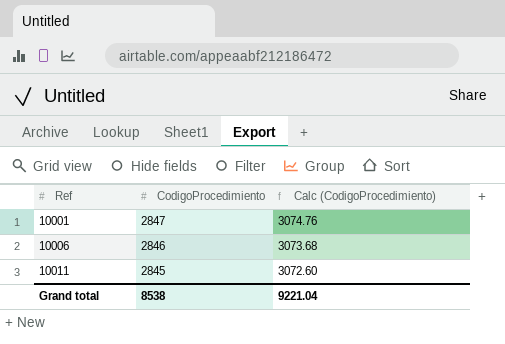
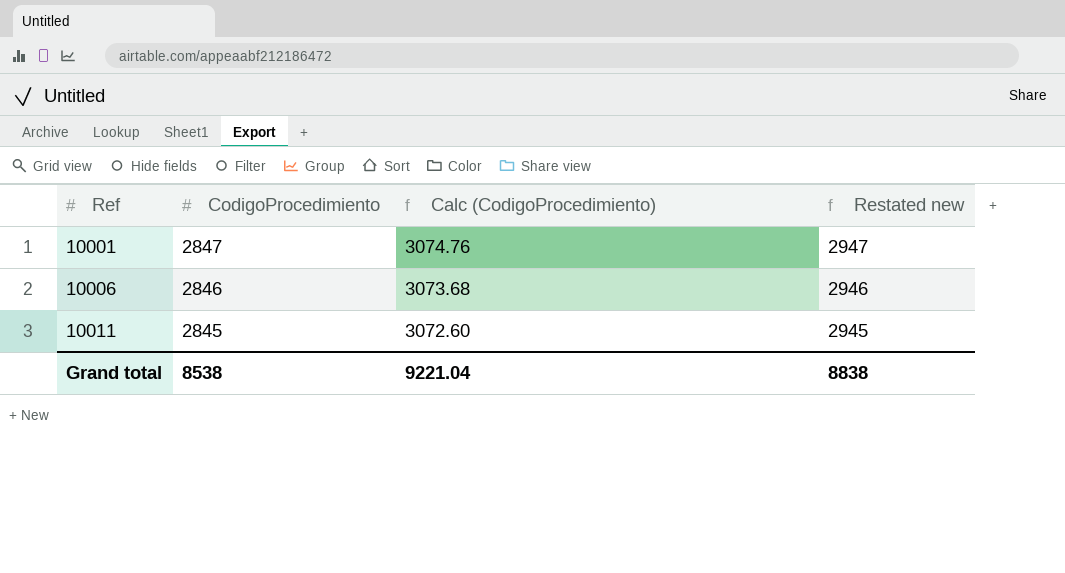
column Restated new | formula: none -> [CodigoProcedimiento] + 100

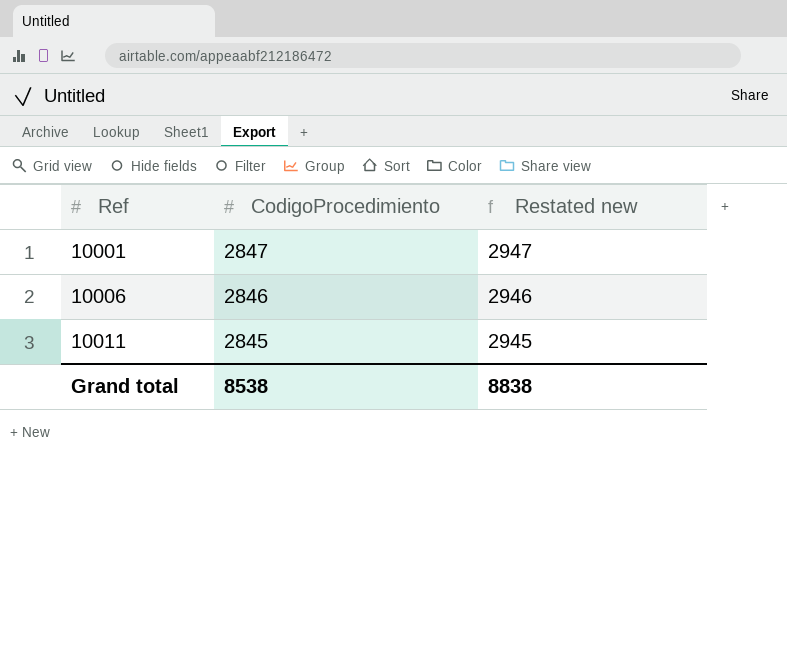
column Calc (CodigoProcedimiento) | formula: [CodigoProcedimiento] * 1.08 -> none

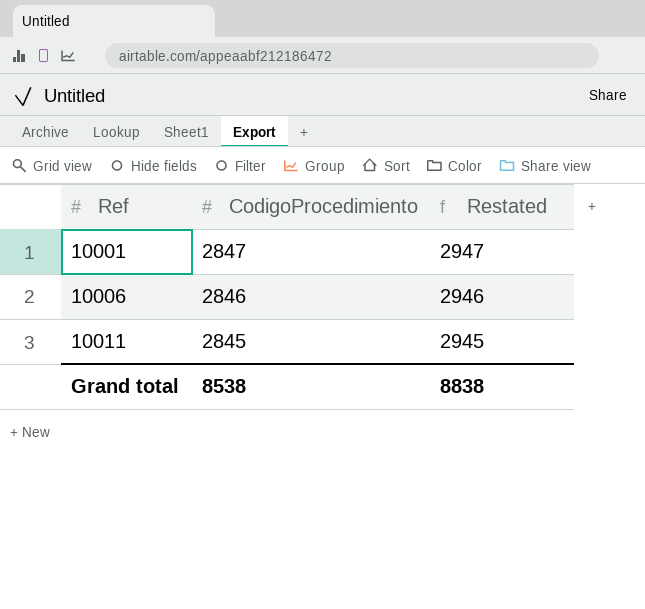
column name: Restated new -> Restated

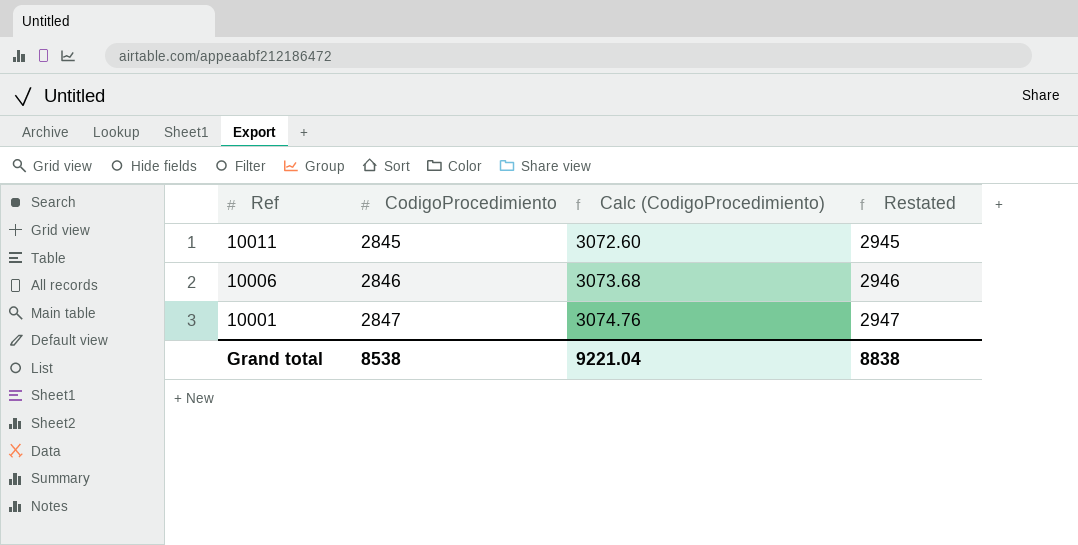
row order: Ref ascending -> Ref descending
column Calc (CodigoProcedimiento) | formula: none -> [CodigoProcedimiento] * 1.08

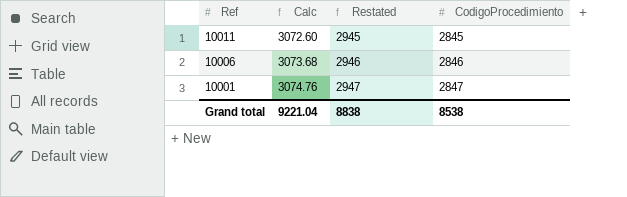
column name: Calc (CodigoProcedimiento) -> Calc
column CodigoProcedimiento | position: 2 -> 4

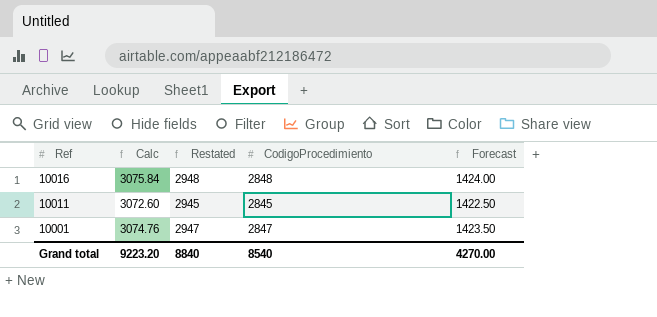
column Forecast | formula: none -> [CodigoProcedimiento] * 0.5
row 10006: 3073.68 | 2946 | 2846 -> none
row 10016: none -> 3075.84 | 2948 | 2848 | 1424.00
Grand total | Calc: 9221.04 -> 9223.20
Grand total | Restated: 8838 -> 8840
Grand total | CodigoProcedimiento: 8538 -> 8540

